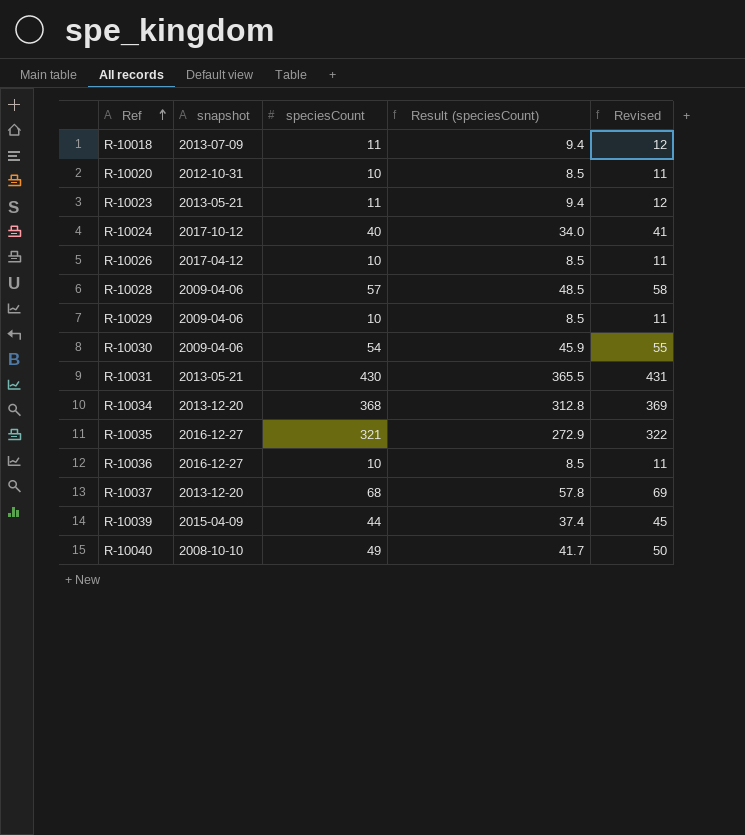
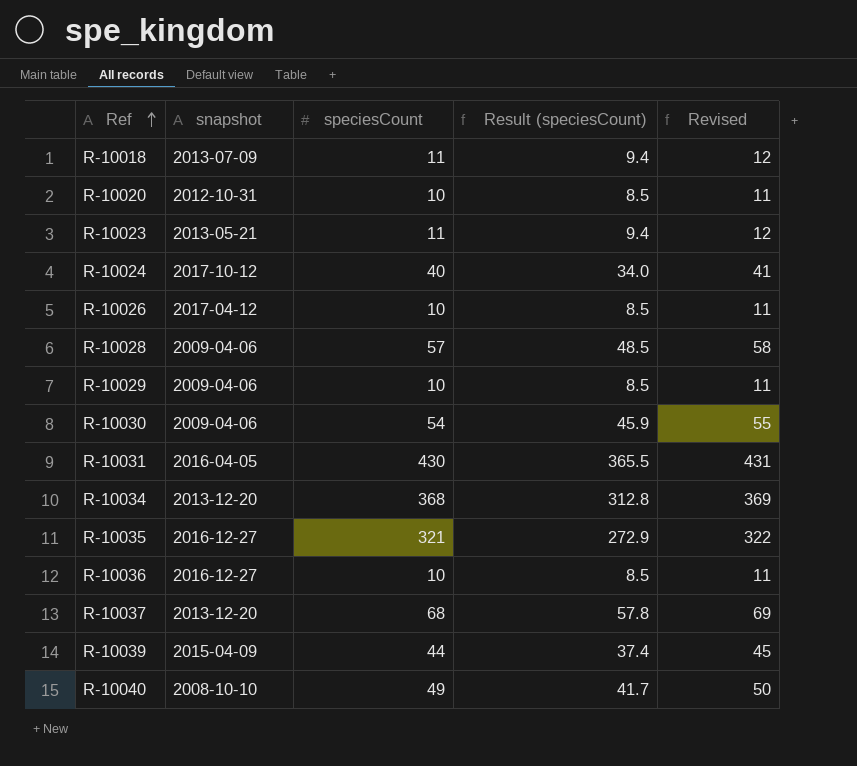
R-10031 | snapshot: 2013-05-21 -> 2016-04-05

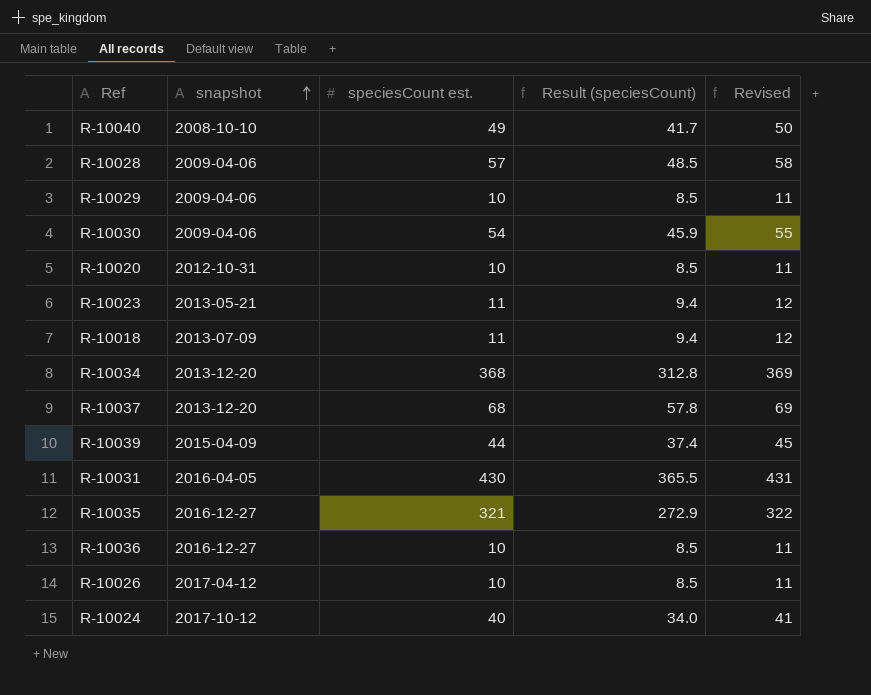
row order: Ref ascending -> snapshot ascending
column name: speciesCount -> speciesCount est.

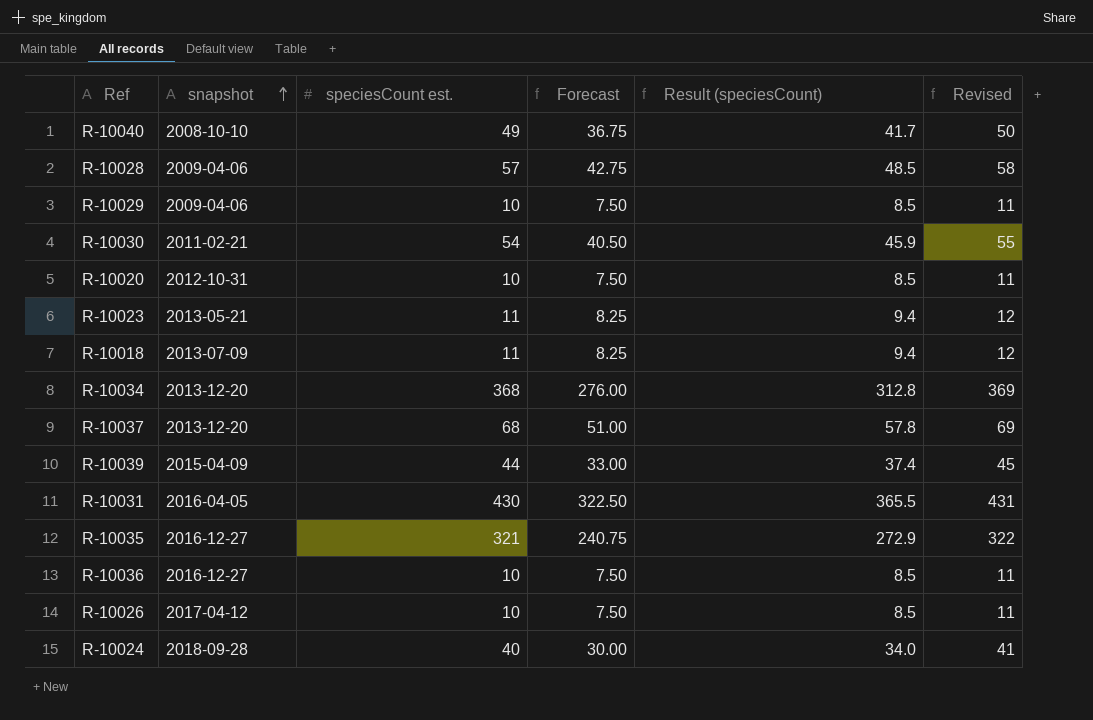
column Forecast | formula: none -> [speciesCount est.] * 0.75
R-10030 | snapshot: 2009-04-06 -> 2011-02-21
R-10024 | snapshot: 2017-10-12 -> 2018-09-28

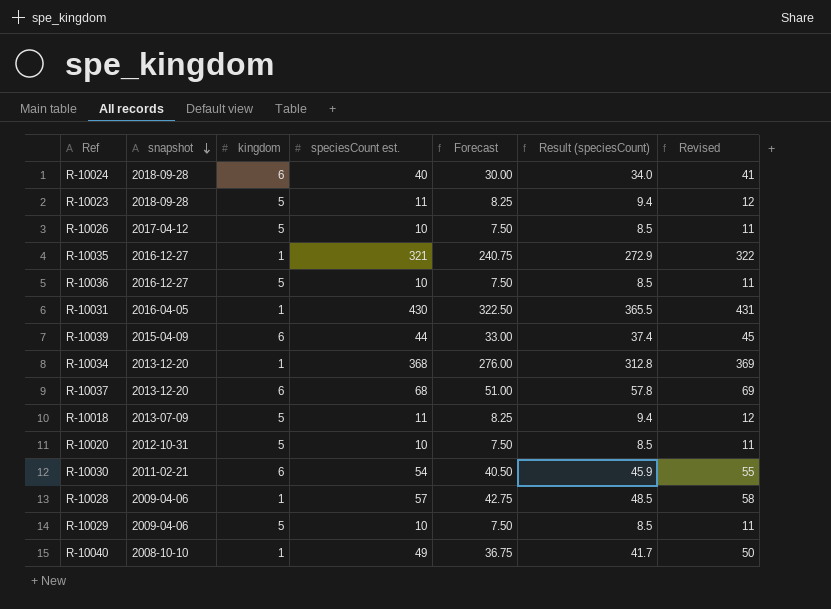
row order: snapshot ascending -> snapshot descending
column kingdom | position: none -> 3
R-10023 | snapshot: 2013-05-21 -> 2018-09-28

